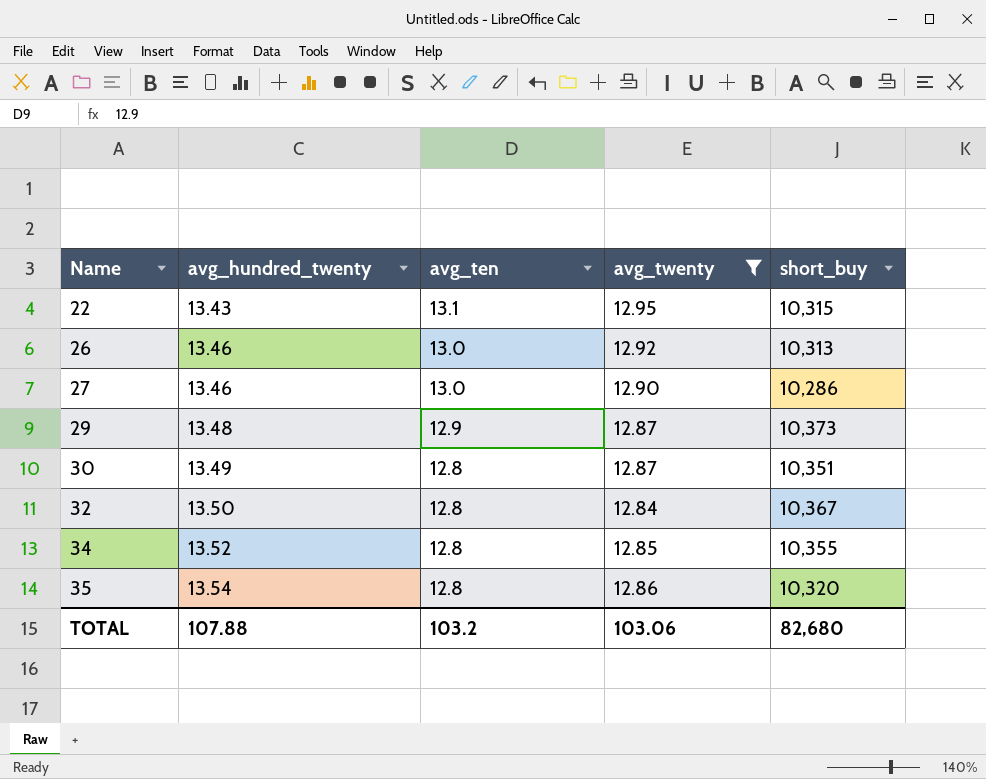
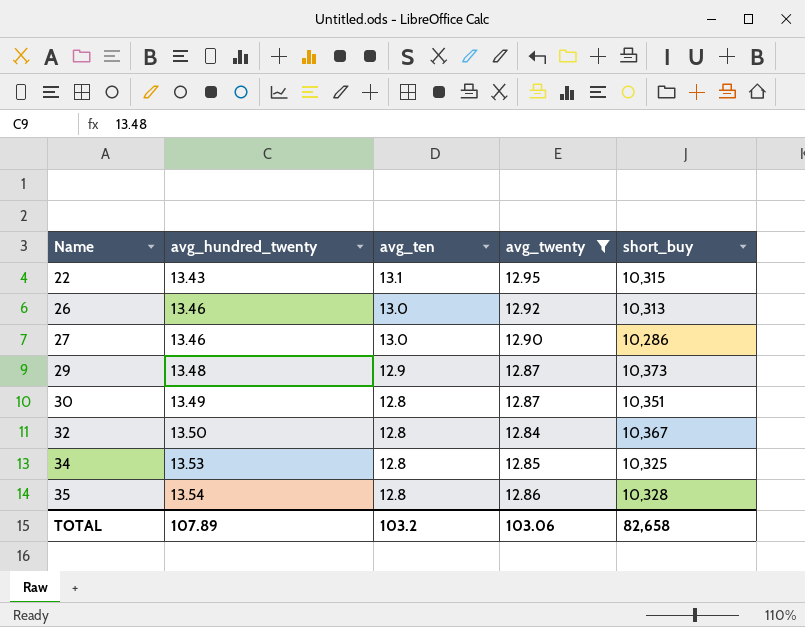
34 | avg_hundred_twenty: 13.52 -> 13.53
34 | short_buy: 10,355 -> 10,325
35 | short_buy: 10,320 -> 10,328
TOTAL | avg_hundred_twenty: 107.88 -> 107.89
TOTAL | short_buy: 82,680 -> 82,658

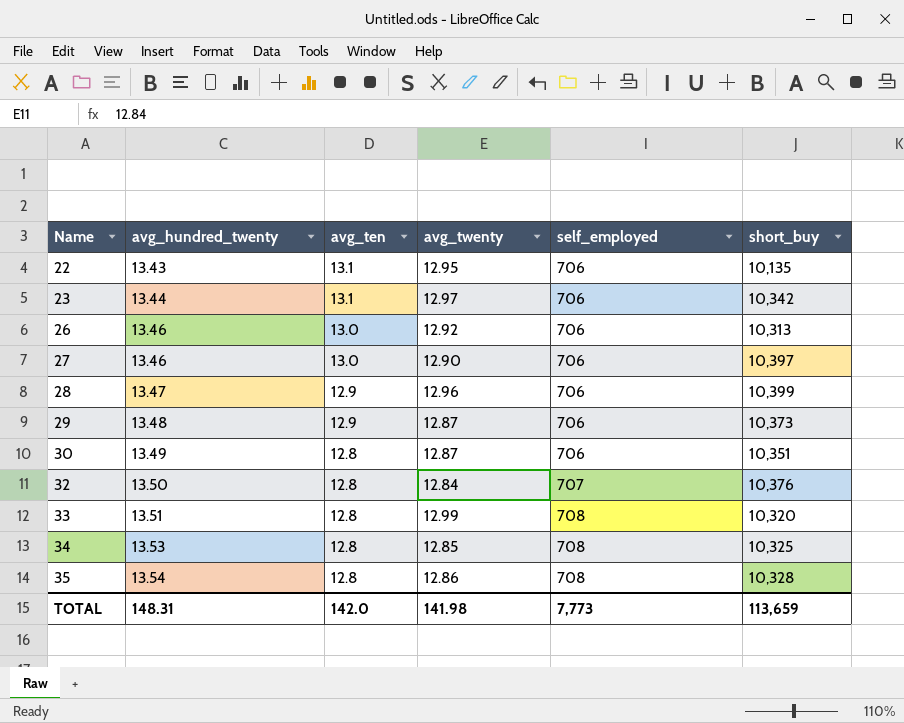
filter: avg_twenty <= 12.95 -> none
column self_employed | position: none -> 5
22 | short_buy: 10,315 -> 10,135
27 | short_buy: 10,286 -> 10,397
32 | short_buy: 10,367 -> 10,376
TOTAL | avg_hundred_twenty: 107.89 -> 148.31
TOTAL | avg_ten: 103.2 -> 142.0
TOTAL | avg_twenty: 103.06 -> 141.98
TOTAL | short_buy: 82,658 -> 113,659

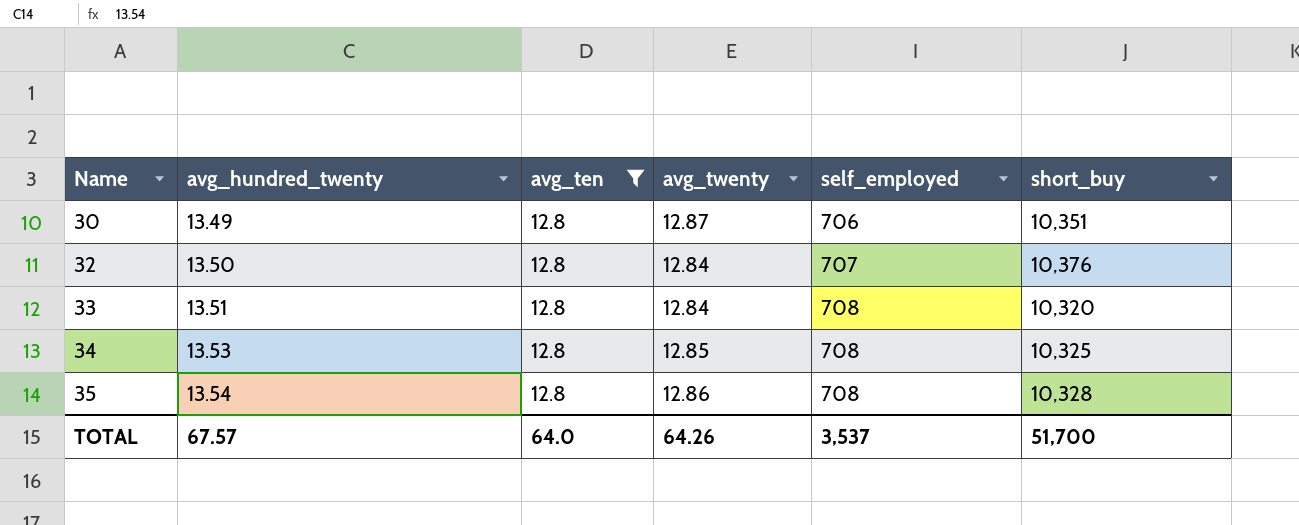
filter: none -> avg_ten = 12.8
33 | avg_twenty: 12.99 -> 12.84
TOTAL | avg_hundred_twenty: 148.31 -> 67.57
TOTAL | avg_ten: 142.0 -> 64.0
TOTAL | avg_twenty: 141.98 -> 64.26
TOTAL | self_employed: 7,773 -> 3,537
TOTAL | short_buy: 113,659 -> 51,700

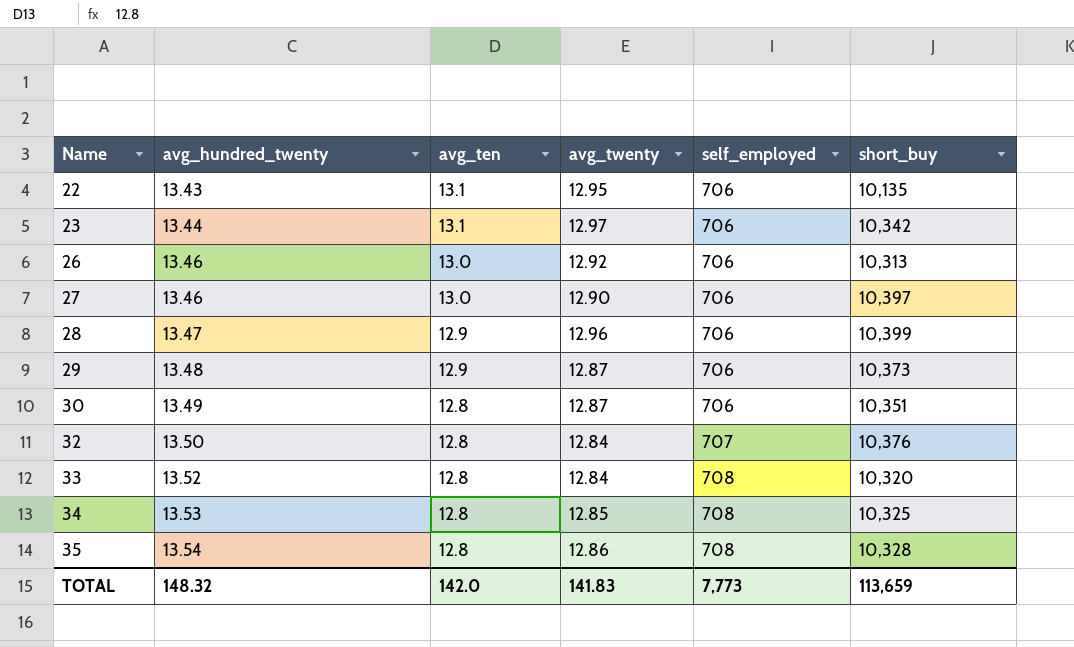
filter: avg_ten = 12.8 -> none
33 | avg_hundred_twenty: 13.51 -> 13.52
TOTAL | avg_hundred_twenty: 67.57 -> 148.32
TOTAL | avg_ten: 64.0 -> 142.0
TOTAL | avg_twenty: 64.26 -> 141.83
TOTAL | self_employed: 3,537 -> 7,773
TOTAL | short_buy: 51,700 -> 113,659

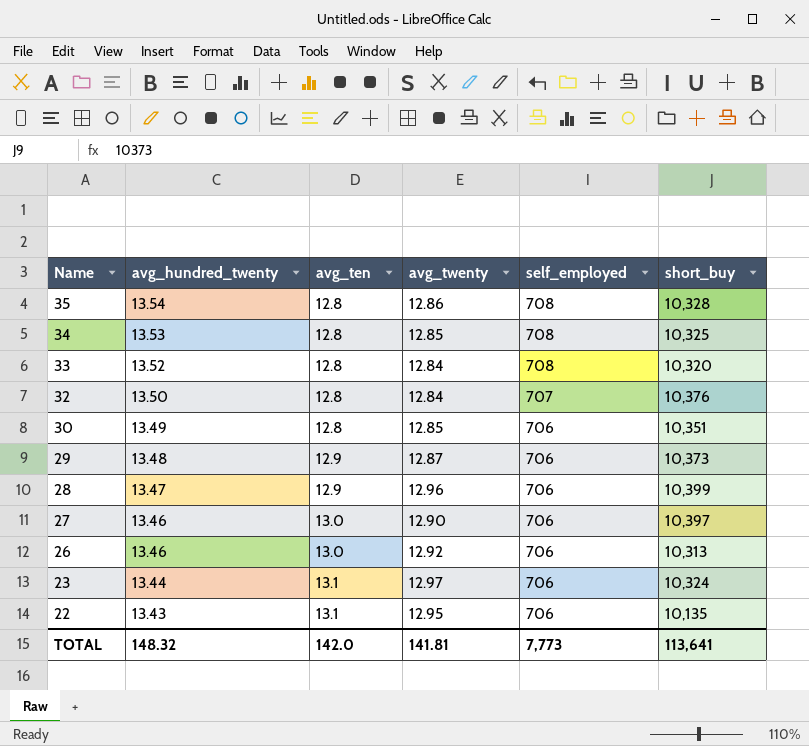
row order: Name ascending -> Name descending
30 | avg_twenty: 12.87 -> 12.85
23 | short_buy: 10,342 -> 10,324
TOTAL | avg_twenty: 141.83 -> 141.81
TOTAL | short_buy: 113,659 -> 113,641

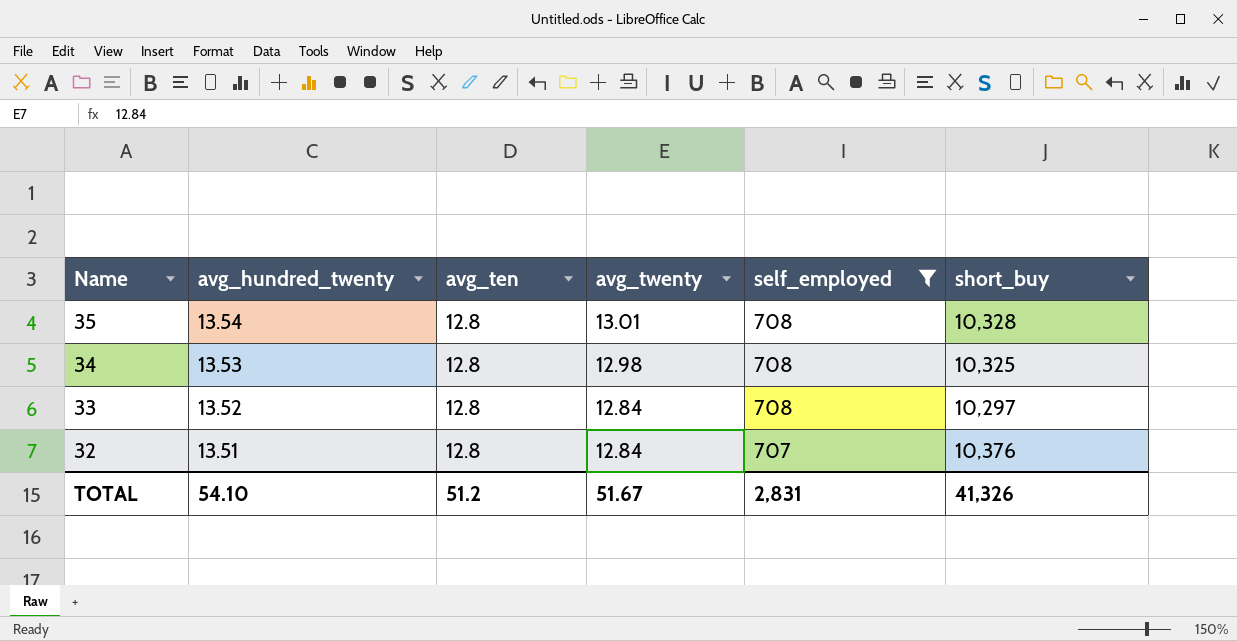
filter: none -> self_employed != 706
35 | avg_twenty: 12.86 -> 13.01
34 | avg_twenty: 12.85 -> 12.98
33 | short_buy: 10,320 -> 10,297
32 | avg_hundred_twenty: 13.50 -> 13.51
TOTAL | avg_hundred_twenty: 148.32 -> 54.10
TOTAL | avg_ten: 142.0 -> 51.2
TOTAL | avg_twenty: 141.81 -> 51.67
TOTAL | self_employed: 7,773 -> 2,831
TOTAL | short_buy: 113,641 -> 41,326

